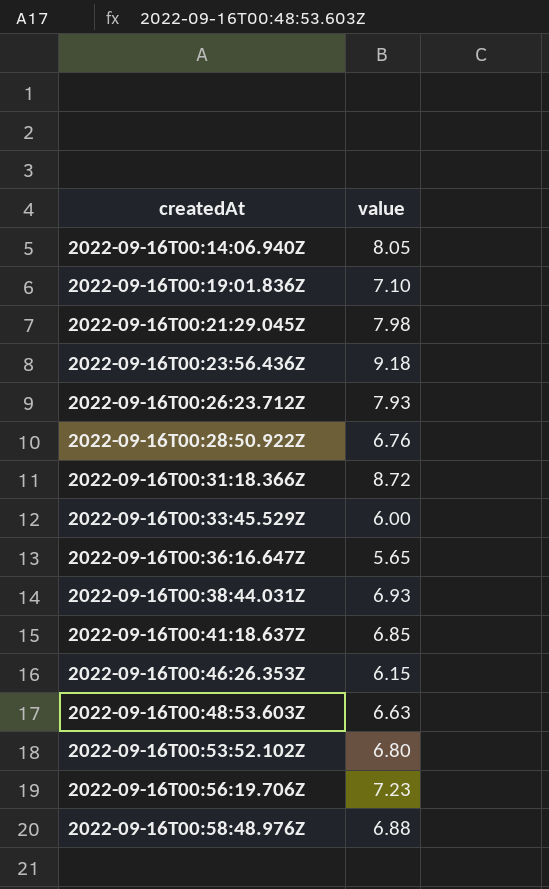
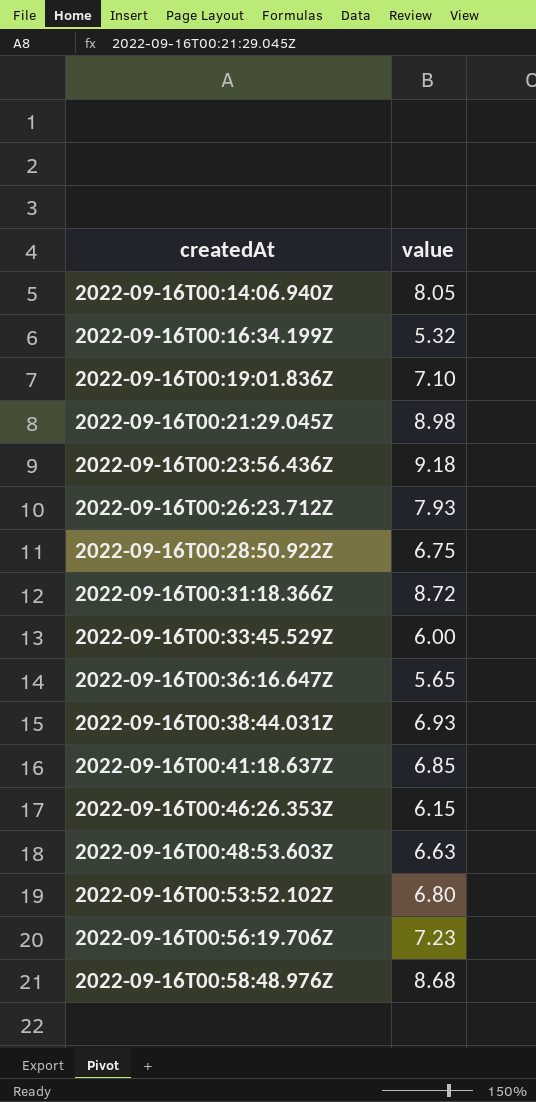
row 2022-09-16T00:16:34.199Z: none -> 5.32
2022-09-16T00:21:29.045Z | value: 7.98 -> 8.98
2022-09-16T00:28:50.922Z | value: 6.76 -> 6.75
2022-09-16T00:58:48.976Z | value: 6.88 -> 8.68

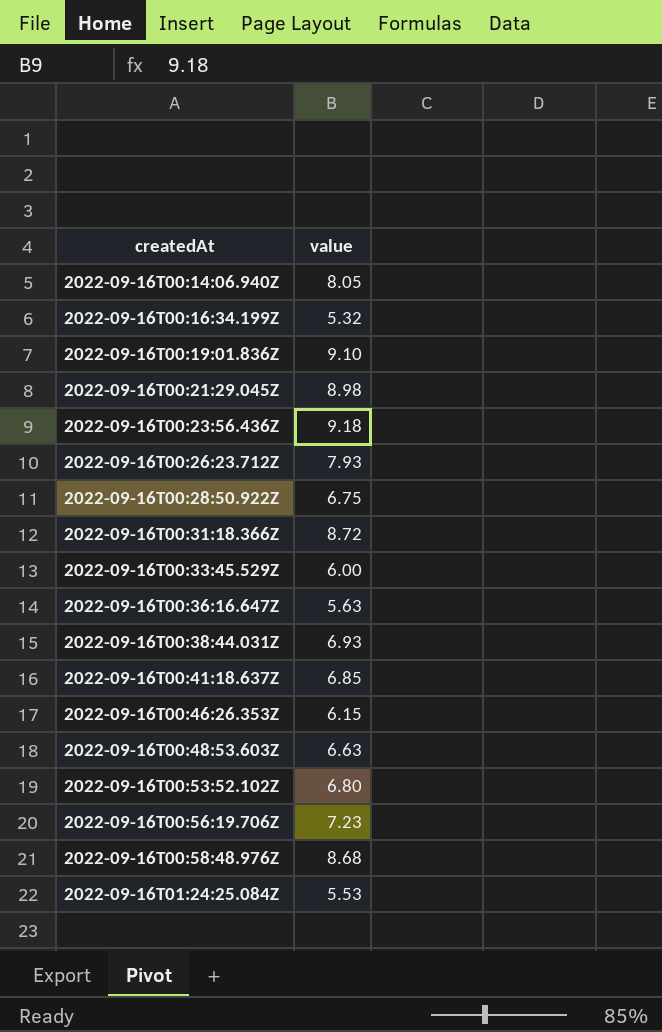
2022-09-16T00:19:01.836Z | value: 7.10 -> 9.10
2022-09-16T00:36:16.647Z | value: 5.65 -> 5.63
row 2022-09-16T01:24:25.084Z: none -> 5.53

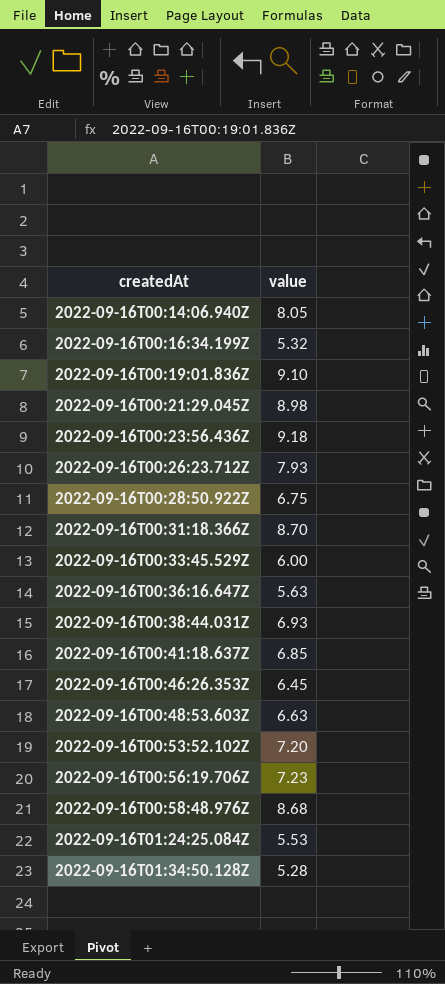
2022-09-16T00:31:18.366Z | value: 8.72 -> 8.70
2022-09-16T00:46:26.353Z | value: 6.15 -> 6.45
2022-09-16T00:53:52.102Z | value: 6.80 -> 7.20
row 2022-09-16T01:34:50.128Z: none -> 5.28

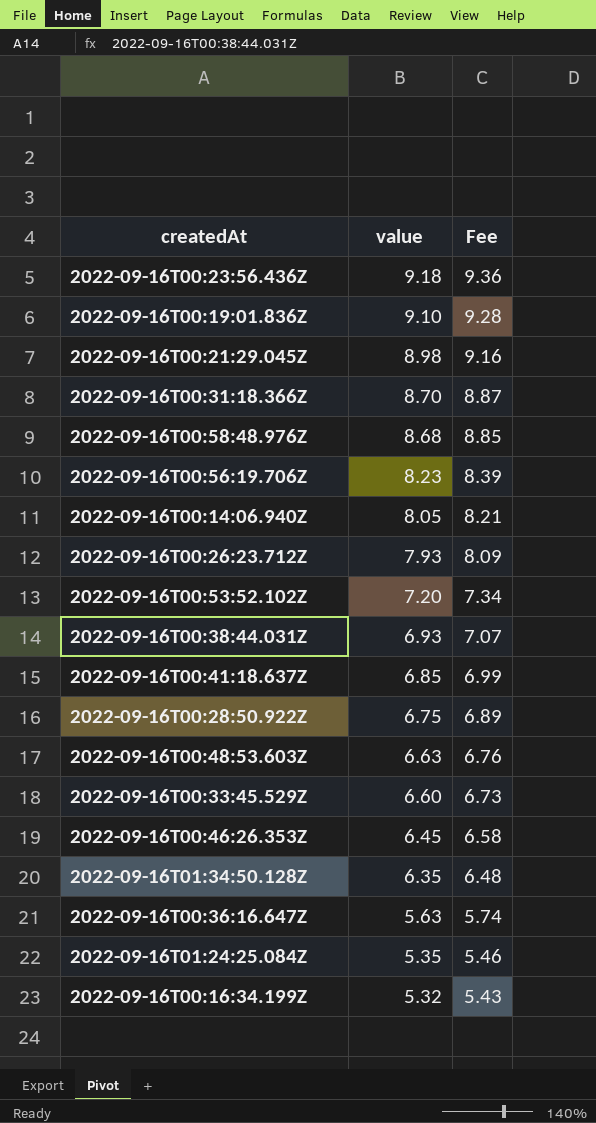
row order: createdAt ascending -> value descending
column Fee | formula: none -> [value] * 1.02
2022-09-16T00:56:19.706Z | value: 7.23 -> 8.23
2022-09-16T00:33:45.529Z | value: 6.00 -> 6.60
2022-09-16T01:34:50.128Z | value: 5.28 -> 6.35
2022-09-16T01:24:25.084Z | value: 5.53 -> 5.35

